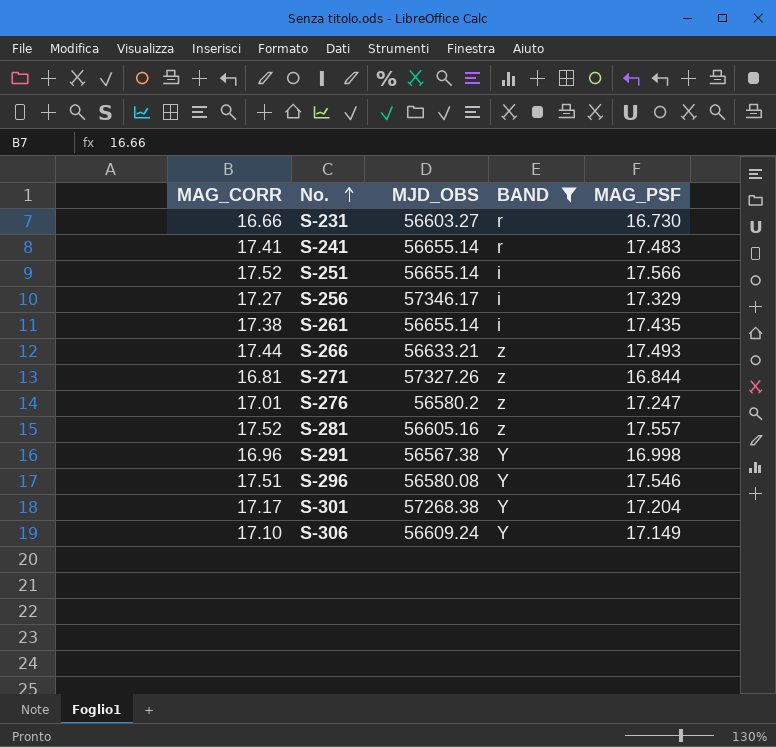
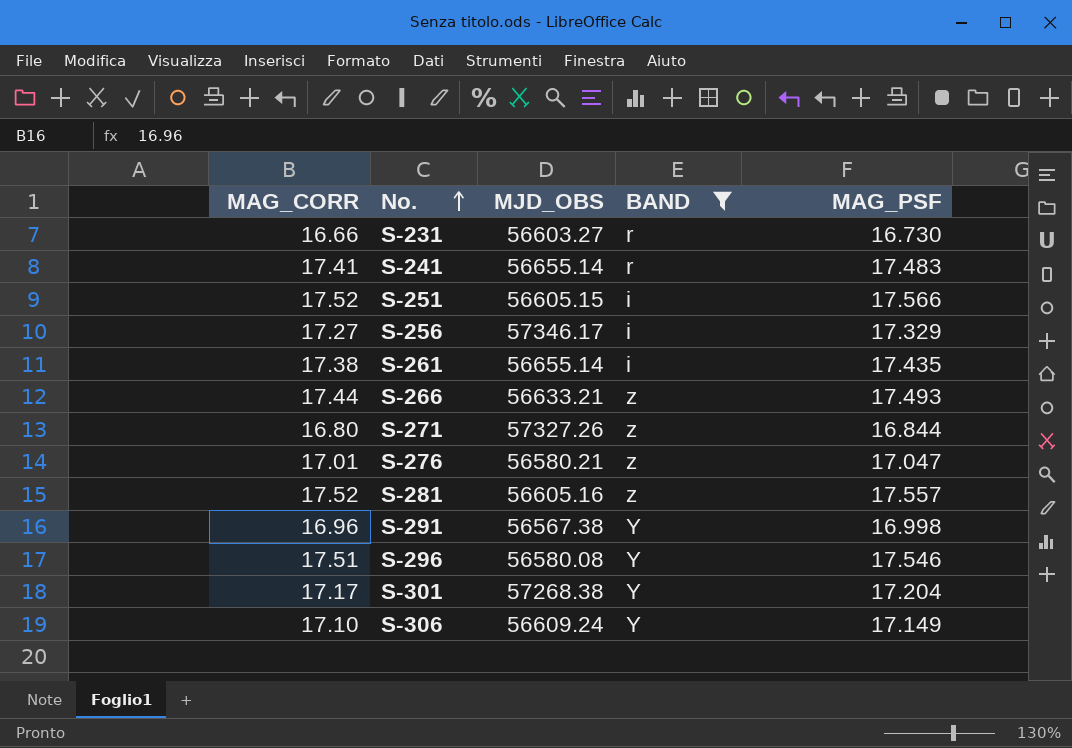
S-251 | MJD_OBS: 56655.14 -> 56605.15
S-271 | MAG_CORR: 16.81 -> 16.80
S-276 | MJD_OBS: 56580.2 -> 56580.21
S-276 | MAG_PSF: 17.247 -> 17.047

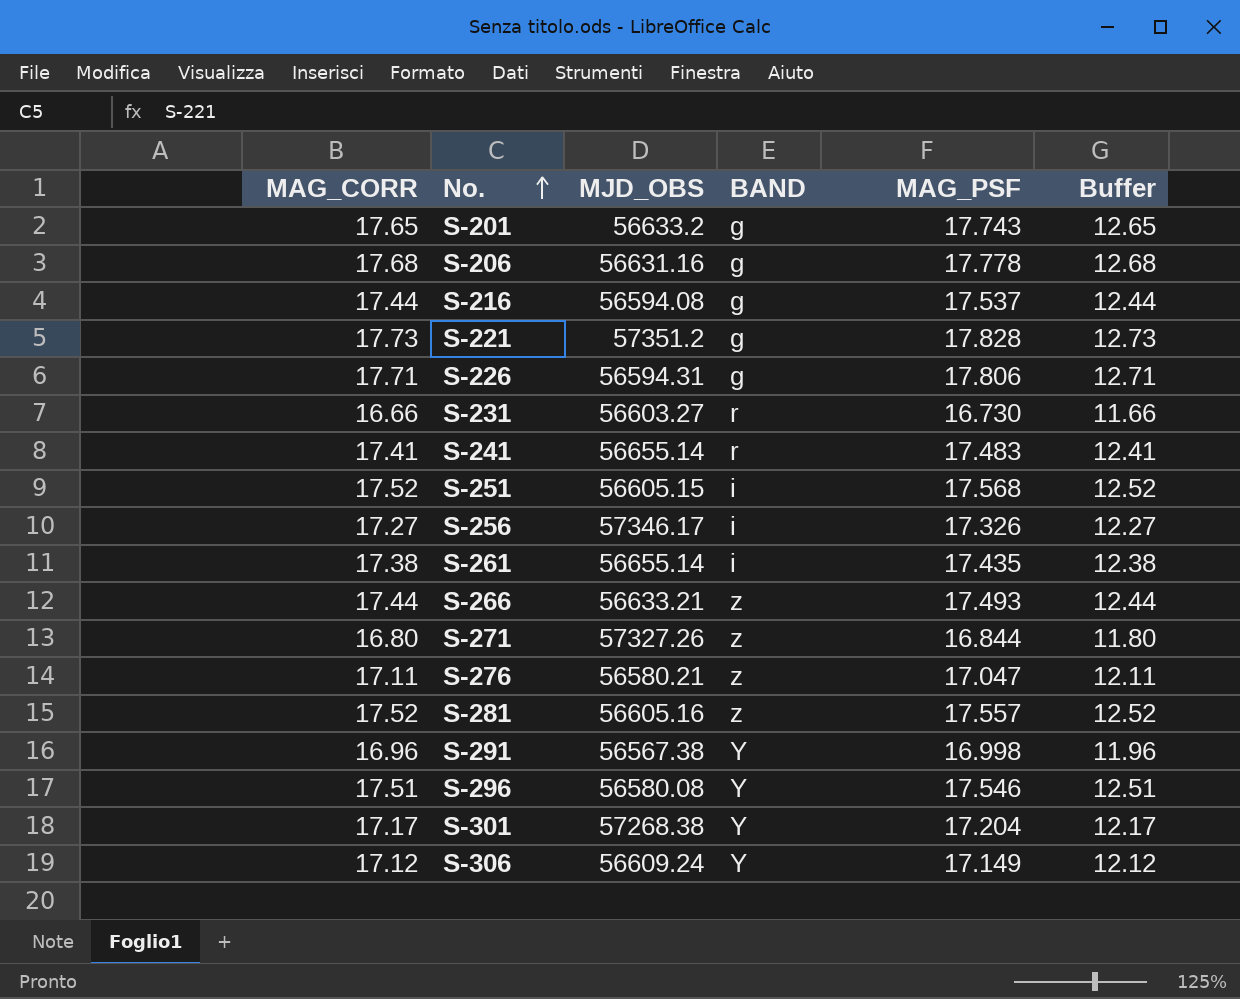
filter: BAND != g -> none
column Buffer | formula: none -> [MAG_CORR] - 5
S-251 | MAG_PSF: 17.566 -> 17.568
S-256 | MAG_PSF: 17.329 -> 17.326
S-276 | MAG_CORR: 17.01 -> 17.11
S-306 | MAG_CORR: 17.10 -> 17.12

